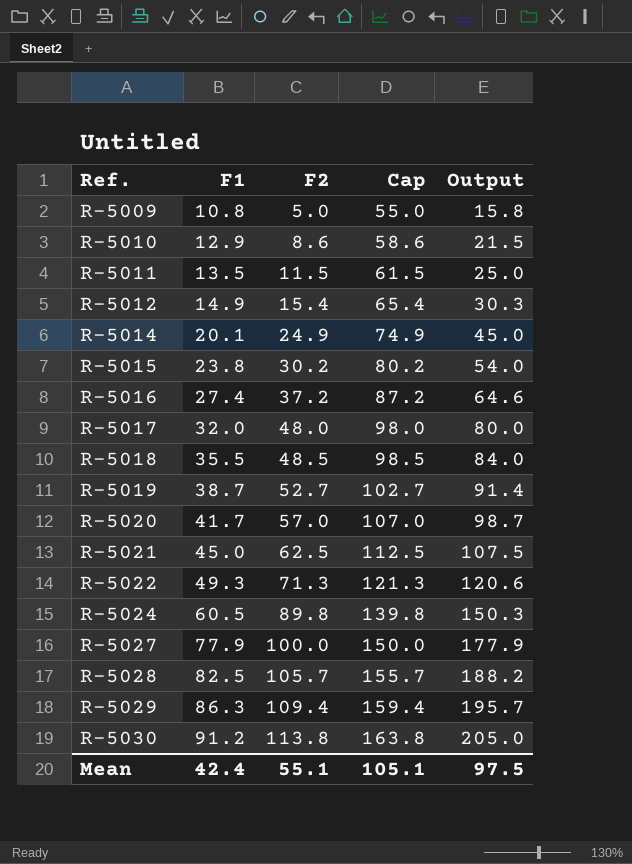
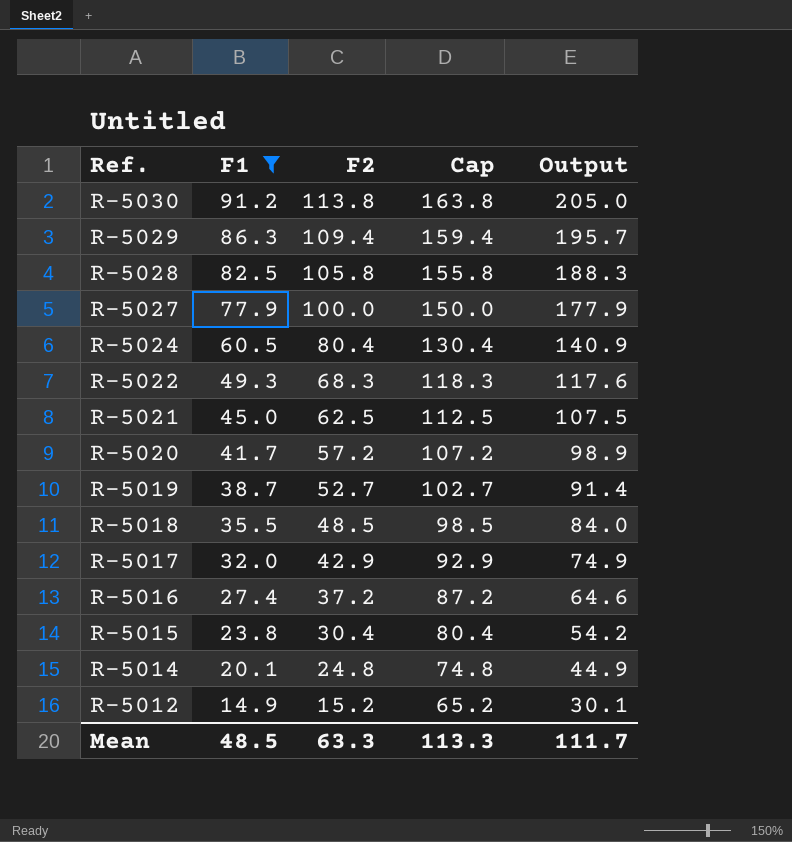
filter: none -> F1 >= 14.9
row order: Ref. ascending -> Ref. descending
R-5028 | F2: 105.7 -> 105.8
R-5028 | Cap: 155.7 -> 155.8
R-5028 | Output: 188.2 -> 188.3
R-5024 | F2: 89.8 -> 80.4
R-5024 | Cap: 139.8 -> 130.4
R-5024 | Output: 150.3 -> 140.9
R-5022 | F2: 71.3 -> 68.3
R-5022 | Cap: 121.3 -> 118.3
R-5022 | Output: 120.6 -> 117.6
R-5020 | F2: 57.0 -> 57.2
R-5020 | Cap: 107.0 -> 107.2
R-5020 | Output: 98.7 -> 98.9
R-5017 | F2: 48.0 -> 42.9
R-5017 | Cap: 98.0 -> 92.9
R-5017 | Output: 80.0 -> 74.9
R-5015 | F2: 30.2 -> 30.4
R-5015 | Cap: 80.2 -> 80.4
R-5015 | Output: 54.0 -> 54.2
R-5014 | F2: 24.9 -> 24.8
R-5014 | Cap: 74.9 -> 74.8
R-5014 | Output: 45.0 -> 44.9
R-5012 | F2: 15.4 -> 15.2
R-5012 | Cap: 65.4 -> 65.2
R-5012 | Output: 30.3 -> 30.1
Mean | F1: 42.4 -> 48.5
Mean | F2: 55.1 -> 63.3
Mean | Cap: 105.1 -> 113.3
Mean | Output: 97.5 -> 111.7

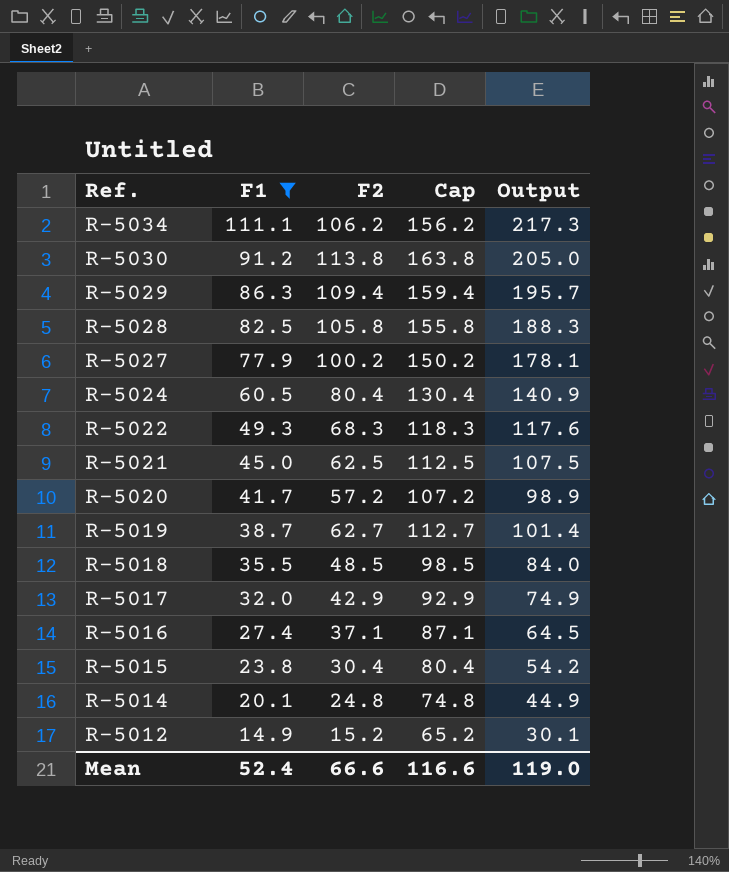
row R-5034: none -> 111.1 | 106.2 | 156.2 | 217.3
R-5027 | F2: 100.0 -> 100.2
R-5027 | Cap: 150.0 -> 150.2
R-5027 | Output: 177.9 -> 178.1
R-5019 | F2: 52.7 -> 62.7
R-5019 | Cap: 102.7 -> 112.7
R-5019 | Output: 91.4 -> 101.4
R-5016 | F2: 37.2 -> 37.1
R-5016 | Cap: 87.2 -> 87.1
R-5016 | Output: 64.6 -> 64.5
Mean | F1: 48.5 -> 52.4
Mean | F2: 63.3 -> 66.6
Mean | Cap: 113.3 -> 116.6
Mean | Output: 111.7 -> 119.0

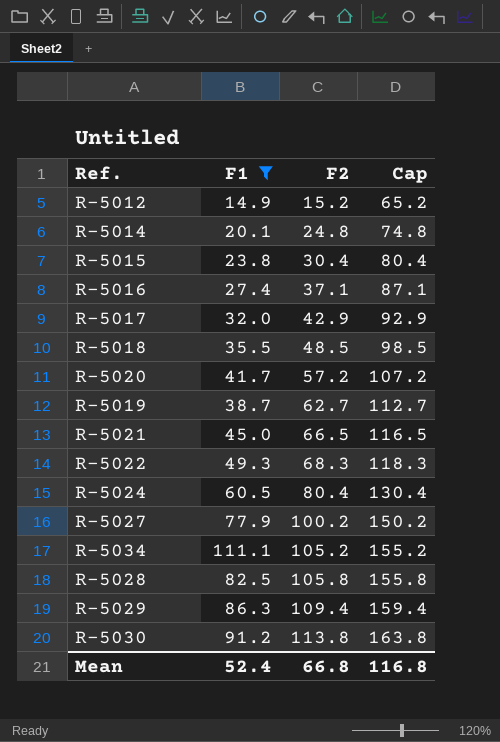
row order: Ref. descending -> F2 ascending
column Output | formula: [F1] + [F2] -> none
R-5021 | F2: 62.5 -> 66.5
R-5021 | Cap: 112.5 -> 116.5
R-5034 | F2: 106.2 -> 105.2
R-5034 | Cap: 156.2 -> 155.2
Mean | F2: 66.6 -> 66.8
Mean | Cap: 116.6 -> 116.8

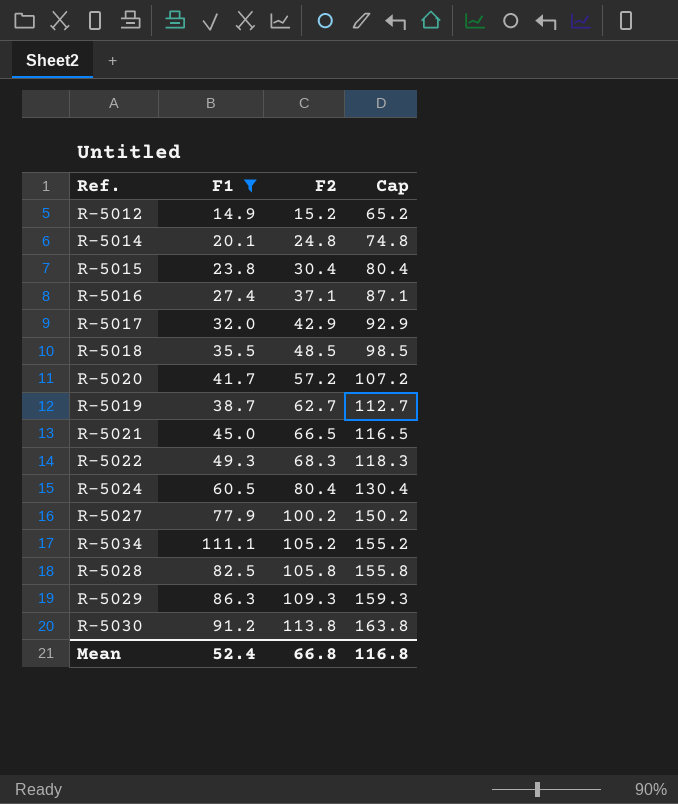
R-5029 | F2: 109.4 -> 109.3
R-5029 | Cap: 159.4 -> 159.3

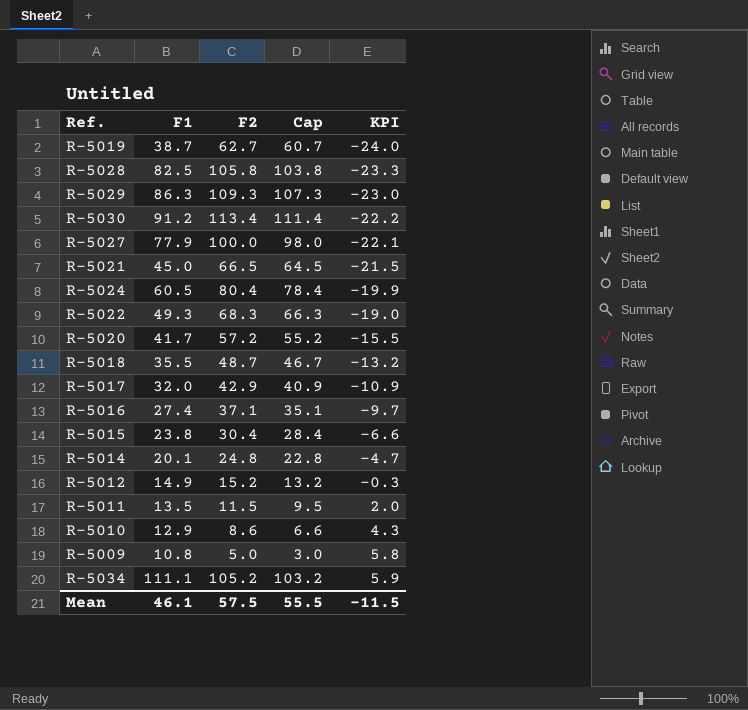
filter: F1 >= 14.9 -> none
row order: F2 ascending -> KPI ascending
column Cap | formula: [F2] + 50 -> [F2] - 2
column KPI | formula: none -> [F1] - [F2]
R-5030 | F2: 113.8 -> 113.4
R-5027 | F2: 100.2 -> 100.0
R-5018 | F2: 48.5 -> 48.7
Mean | F1: 52.4 -> 46.1
Mean | F2: 66.8 -> 57.5
Mean | Cap: 116.8 -> 55.5

